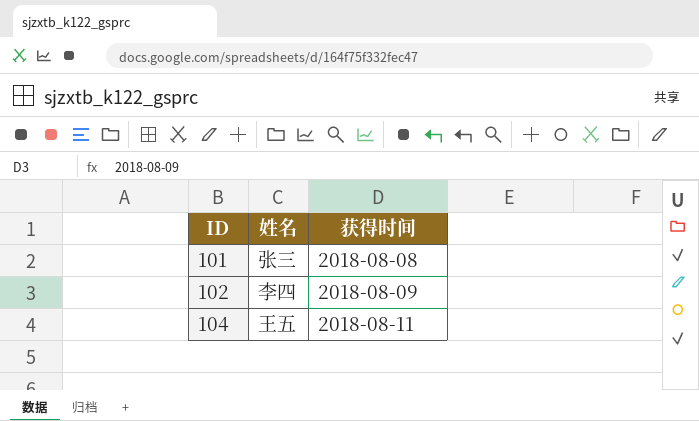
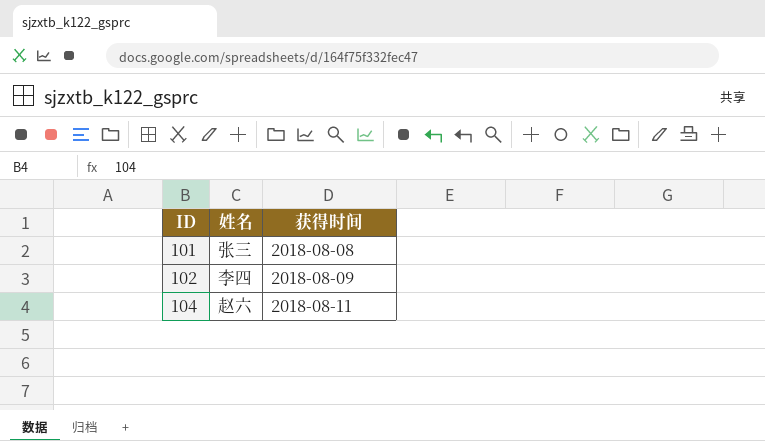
104 | 姓名: 王五 -> 赵六

